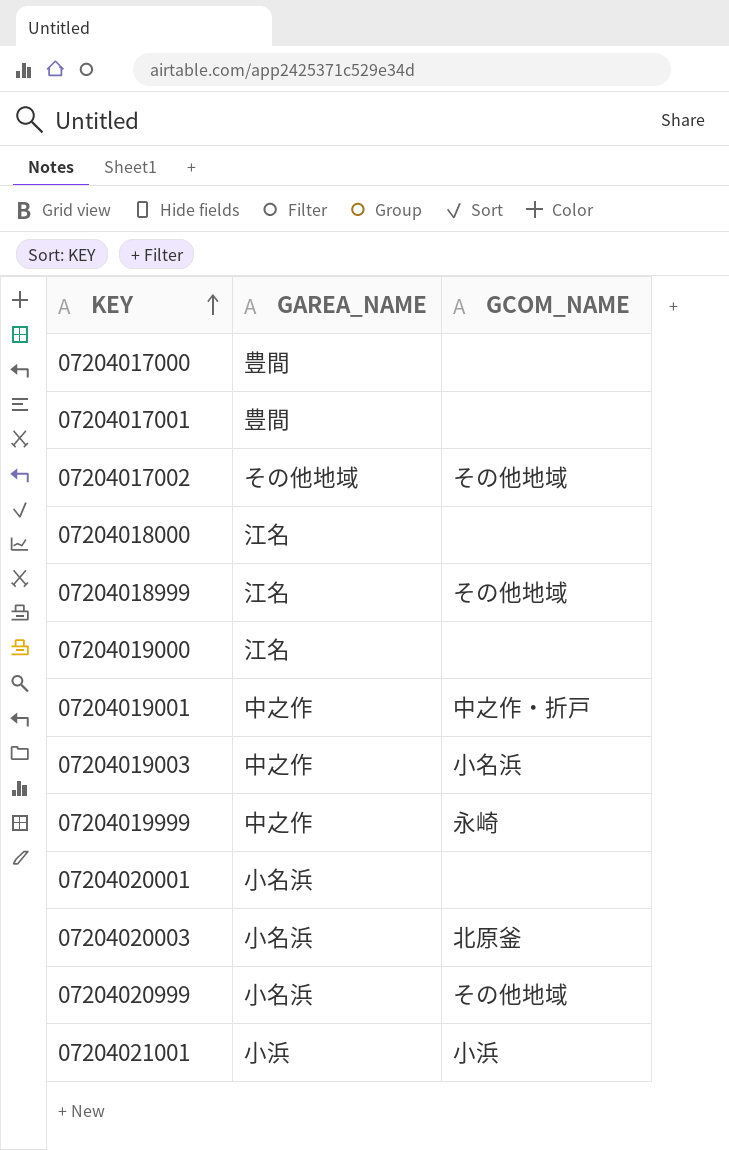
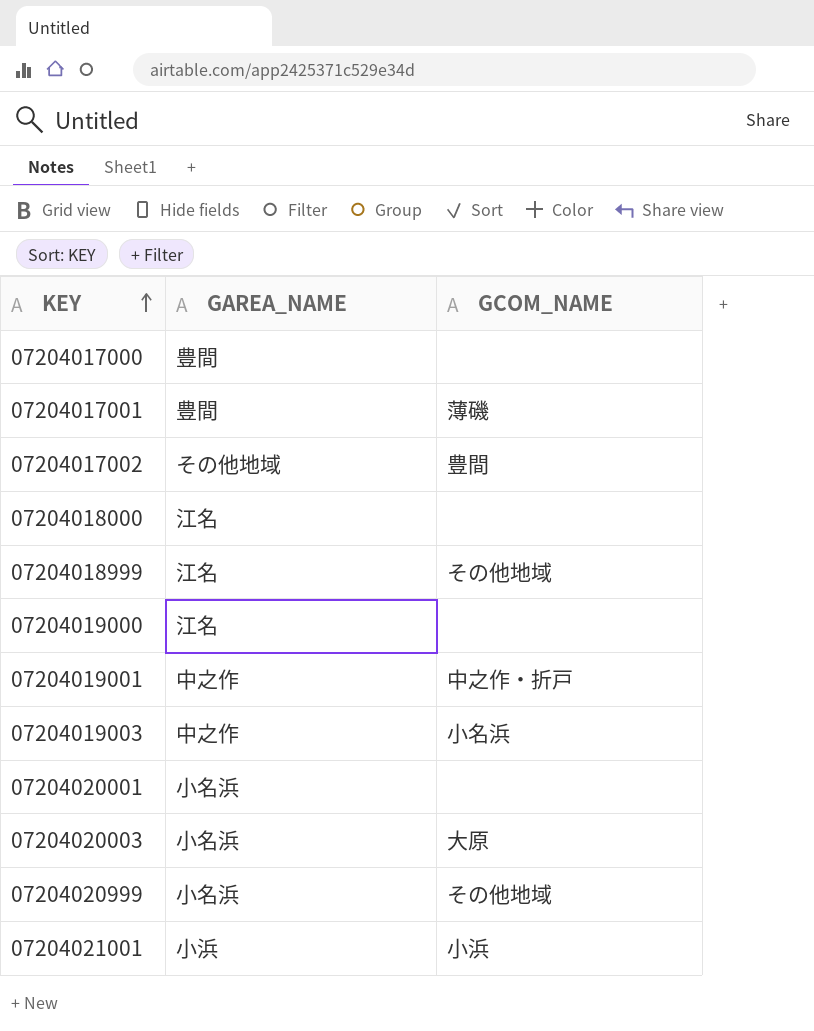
row 07204019999: 中之作 | 永崎 -> none
07204017001 | GCOM_NAME: none -> 薄磯
07204017002 | GCOM_NAME: その他地域 -> 豊間
07204020003 | GCOM_NAME: 北原釜 -> 大原

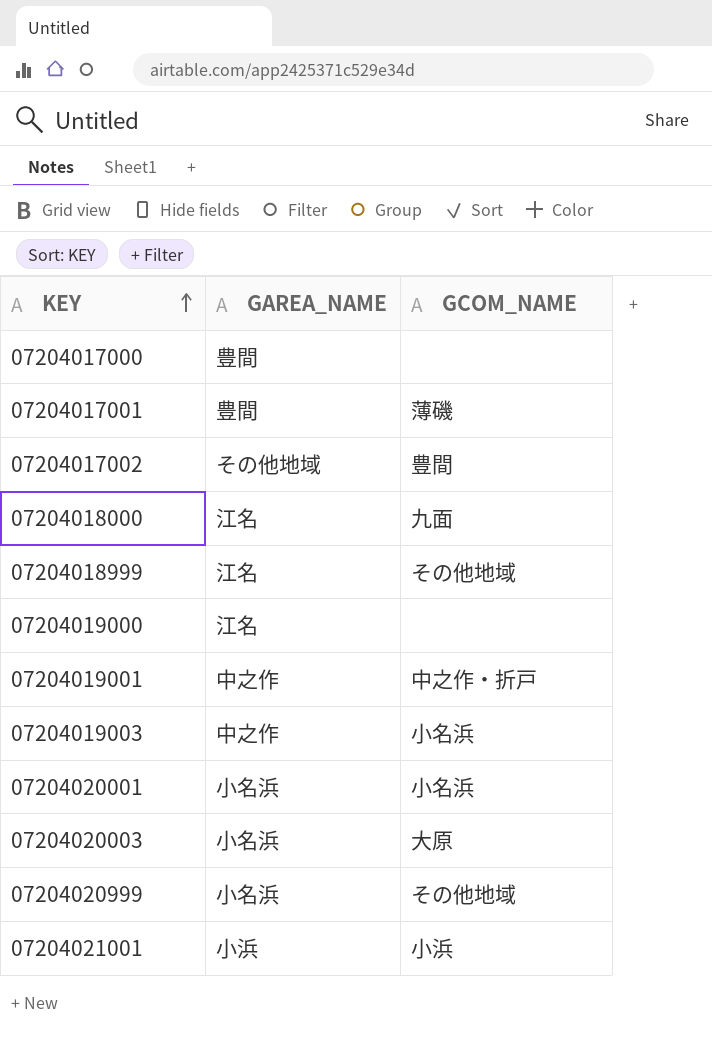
07204018000 | GCOM_NAME: none -> 九面
07204020001 | GCOM_NAME: none -> 小名浜

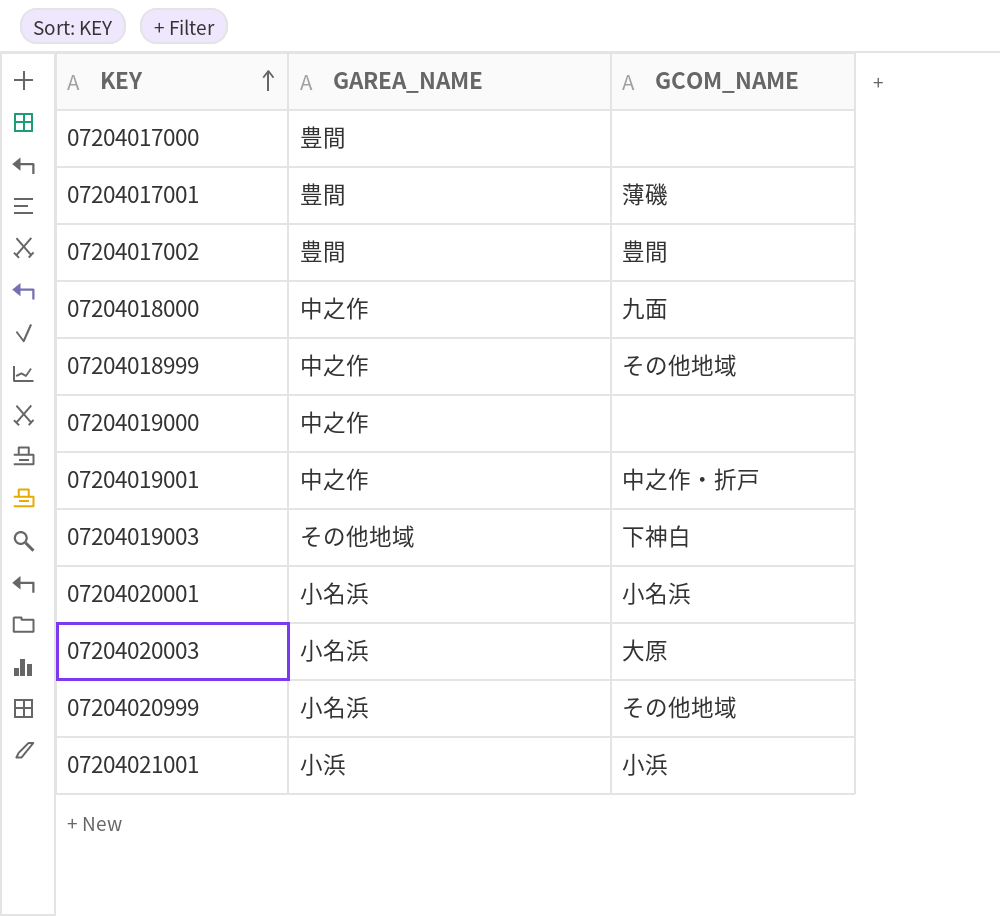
07204017002 | GAREA_NAME: その他地域 -> 豊間
07204018000 | GAREA_NAME: 江名 -> 中之作
07204018999 | GAREA_NAME: 江名 -> 中之作
07204019000 | GAREA_NAME: 江名 -> 中之作
07204019003 | GAREA_NAME: 中之作 -> その他地域
07204019003 | GCOM_NAME: 小名浜 -> 下神白

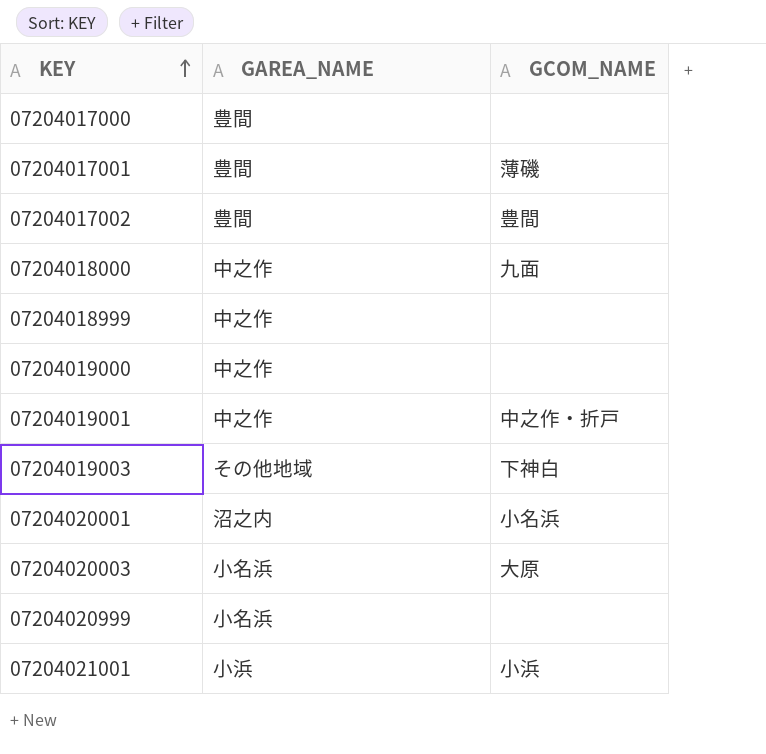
07204018999 | GCOM_NAME: その他地域 -> none
07204020001 | GAREA_NAME: 小名浜 -> 沼之内
07204020999 | GCOM_NAME: その他地域 -> none

